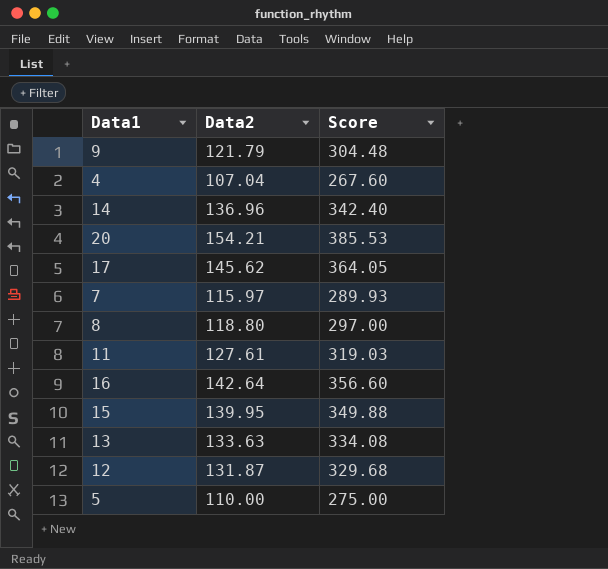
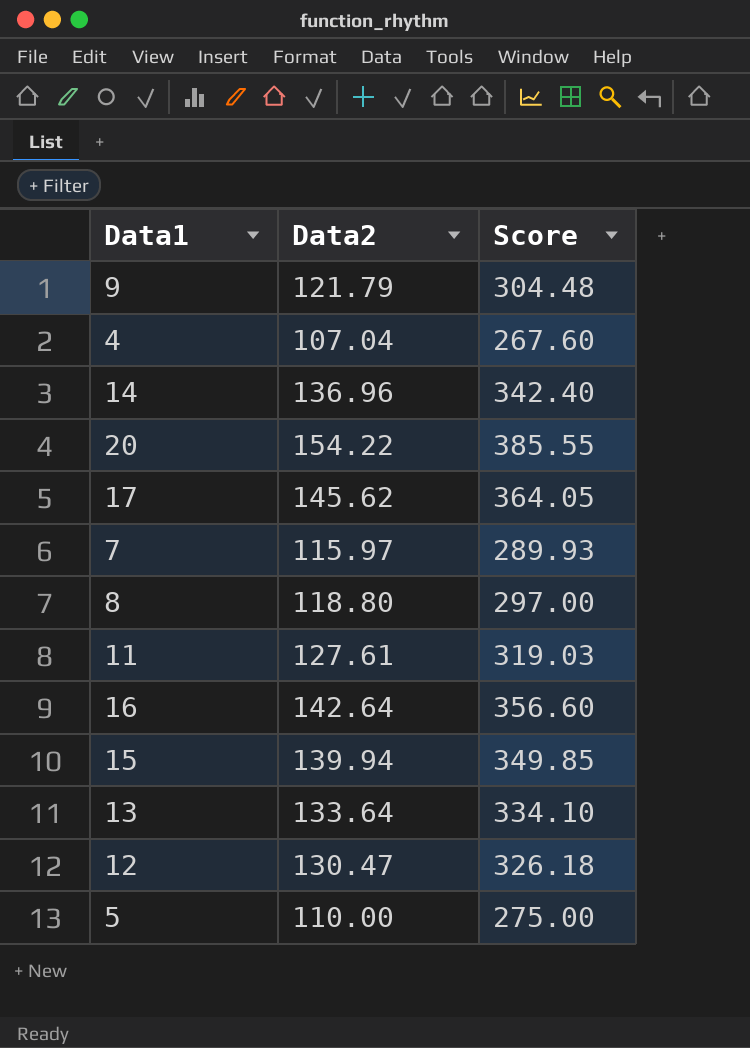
20 | Data2: 154.21 -> 154.22
20 | Score: 385.53 -> 385.55
15 | Data2: 139.95 -> 139.94
15 | Score: 349.88 -> 349.85
13 | Data2: 133.63 -> 133.64
13 | Score: 334.08 -> 334.10
12 | Data2: 131.87 -> 130.47
12 | Score: 329.68 -> 326.18

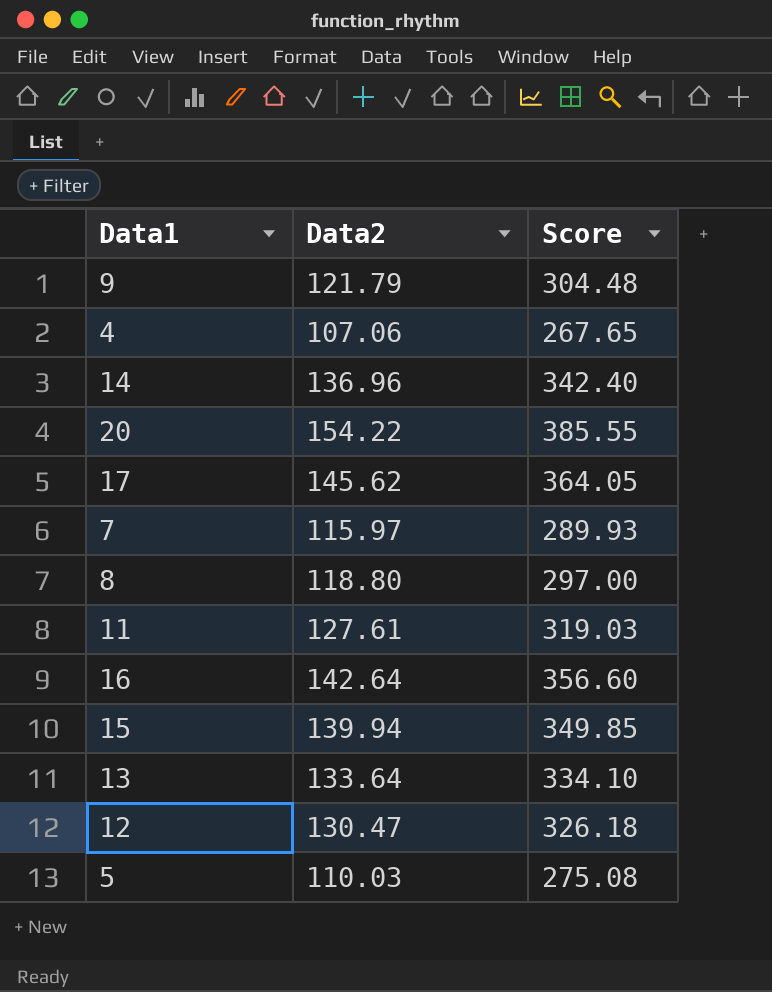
4 | Data2: 107.04 -> 107.06
4 | Score: 267.60 -> 267.65
5 | Data2: 110.00 -> 110.03
5 | Score: 275.00 -> 275.08

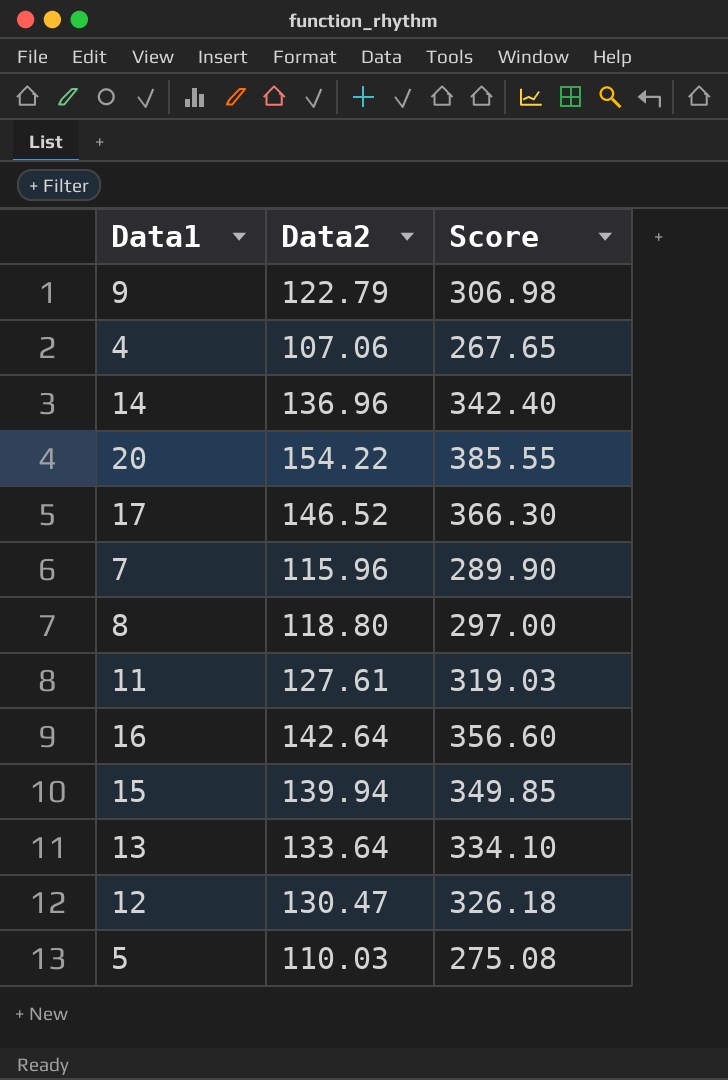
9 | Data2: 121.79 -> 122.79
9 | Score: 304.48 -> 306.98
17 | Data2: 145.62 -> 146.52
17 | Score: 364.05 -> 366.30
7 | Data2: 115.97 -> 115.96
7 | Score: 289.93 -> 289.90

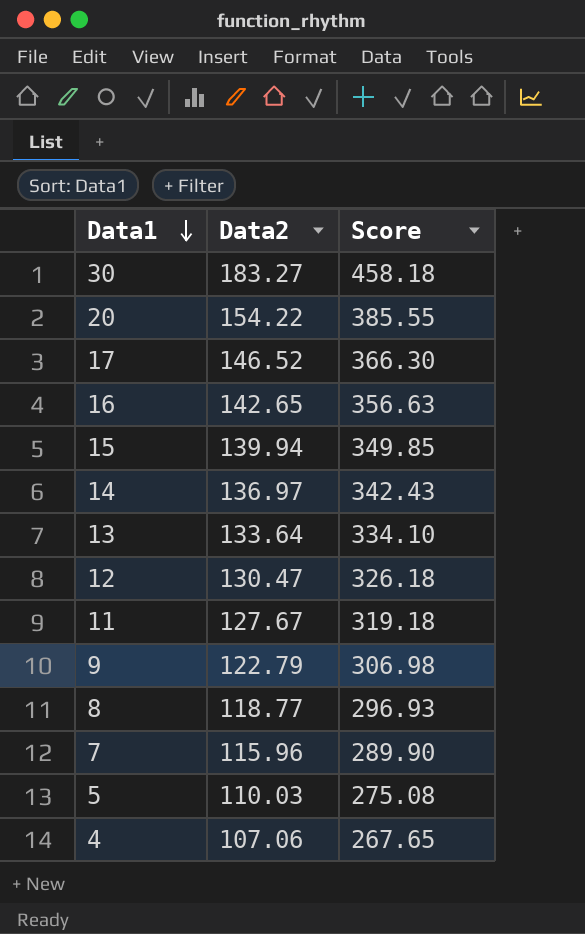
row order: none -> Data1 descending
row 30: none -> 183.27 | 458.18
16 | Data2: 142.64 -> 142.65
16 | Score: 356.60 -> 356.63
14 | Data2: 136.96 -> 136.97
14 | Score: 342.40 -> 342.43
11 | Data2: 127.61 -> 127.67
11 | Score: 319.03 -> 319.18
8 | Data2: 118.80 -> 118.77
8 | Score: 297.00 -> 296.93

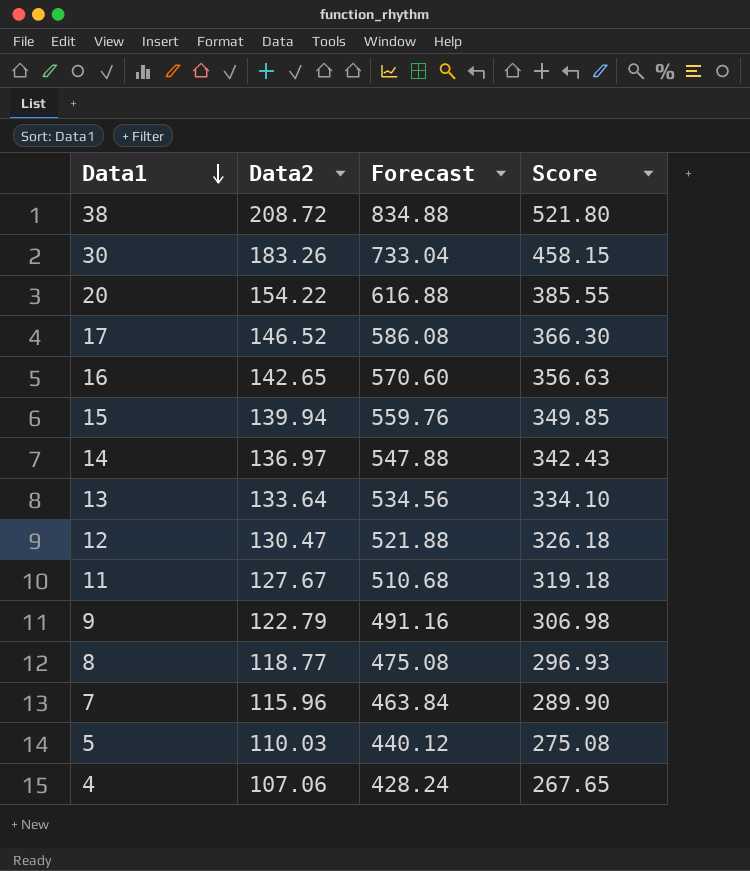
column Forecast | formula: none -> [Data2] * 4
row 38: none -> 208.72 | 834.88 | 521.80
30 | Data2: 183.27 -> 183.26
30 | Score: 458.18 -> 458.15

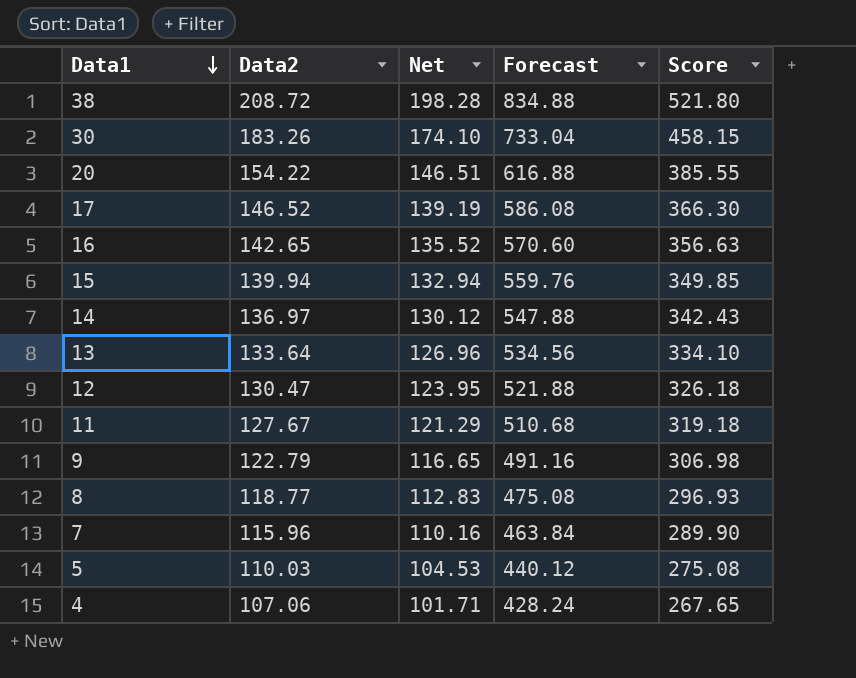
column Net | formula: none -> [Data2] * 0.95

